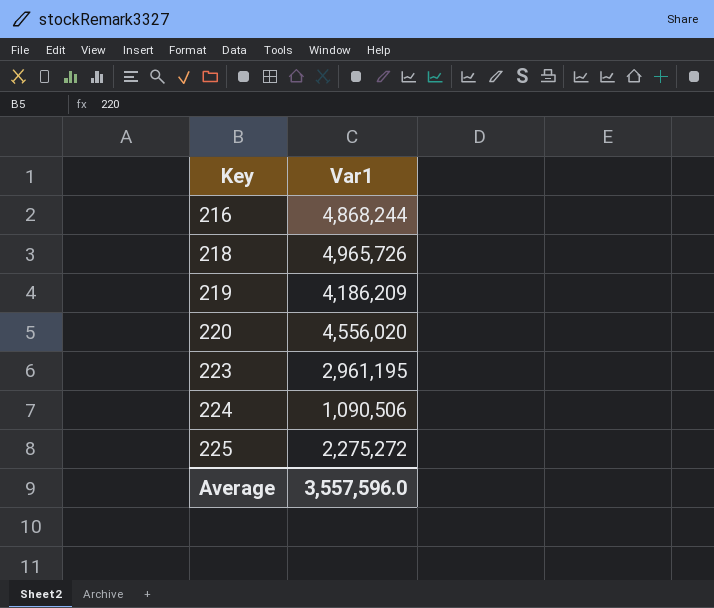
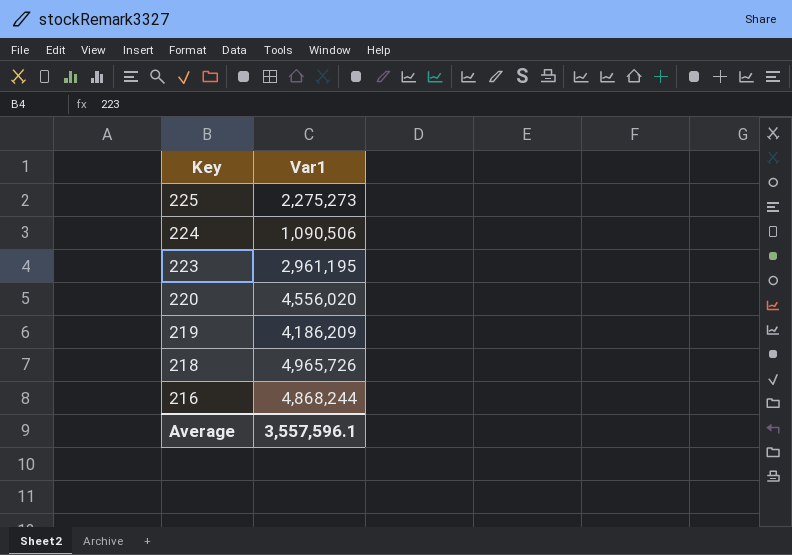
row order: Key ascending -> Key descending
225 | Var1: 2,275,272 -> 2,275,273
Average | Var1: 3,557,596.0 -> 3,557,596.1

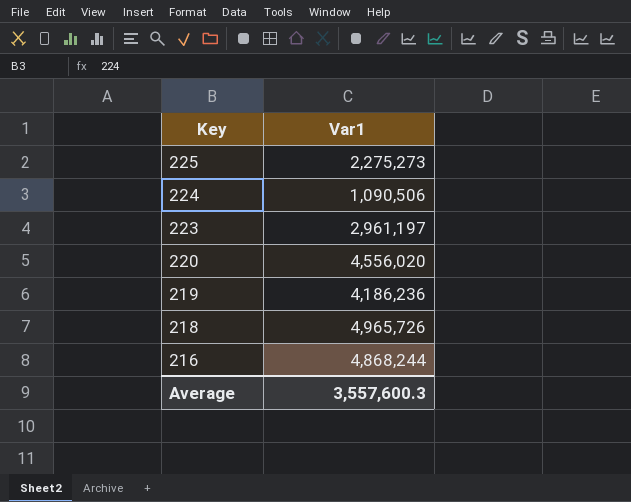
223 | Var1: 2,961,195 -> 2,961,197
219 | Var1: 4,186,209 -> 4,186,236
Average | Var1: 3,557,596.1 -> 3,557,600.3

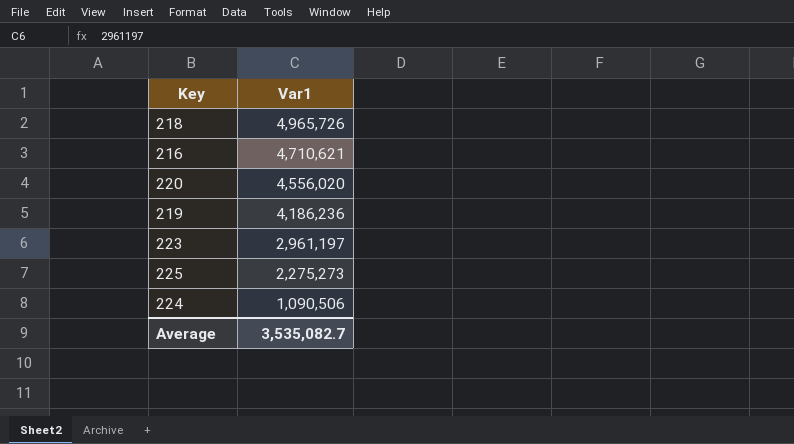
row order: Key descending -> Var1 descending
216 | Var1: 4,868,244 -> 4,710,621
Average | Var1: 3,557,600.3 -> 3,535,082.7

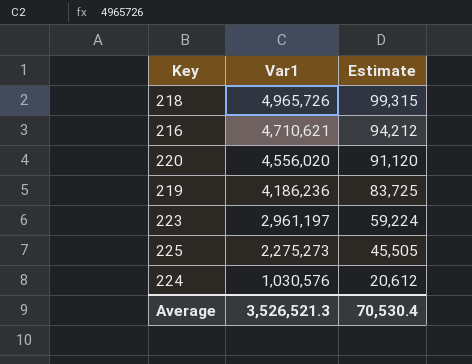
column Estimate | formula: none -> [Var1] * 0.02
224 | Var1: 1,090,506 -> 1,030,576
Average | Var1: 3,535,082.7 -> 3,526,521.3

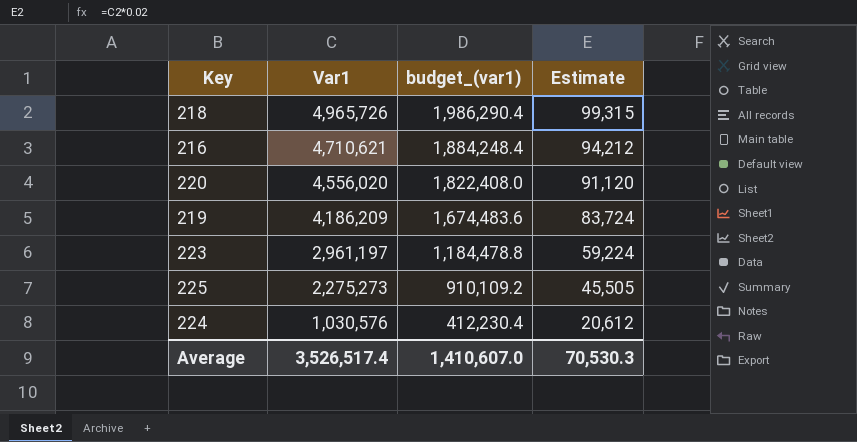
column budget_(var1) | formula: none -> [Var1] * 0.4
219 | Var1: 4,186,236 -> 4,186,209
219 | Estimate: 83,725 -> 83,724
Average | Var1: 3,526,521.3 -> 3,526,517.4
Average | Estimate: 70,530.4 -> 70,530.3

